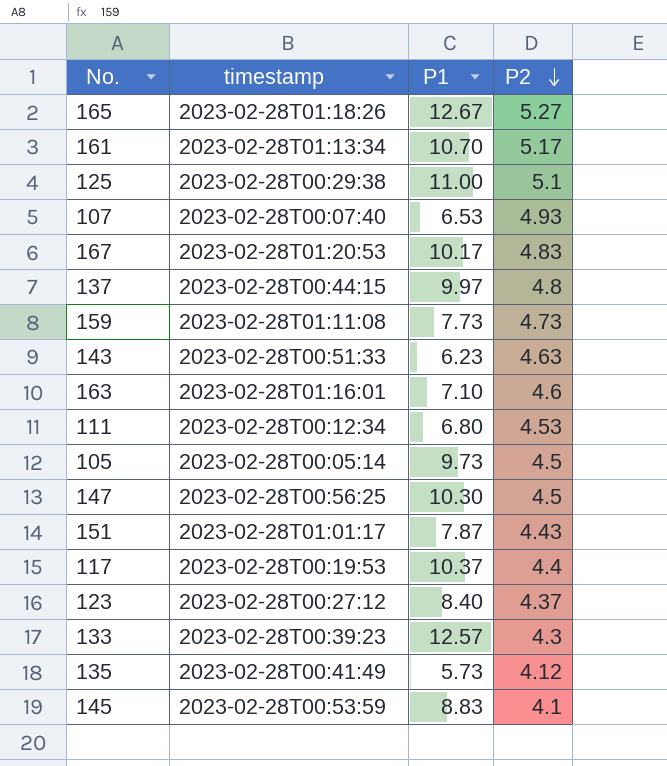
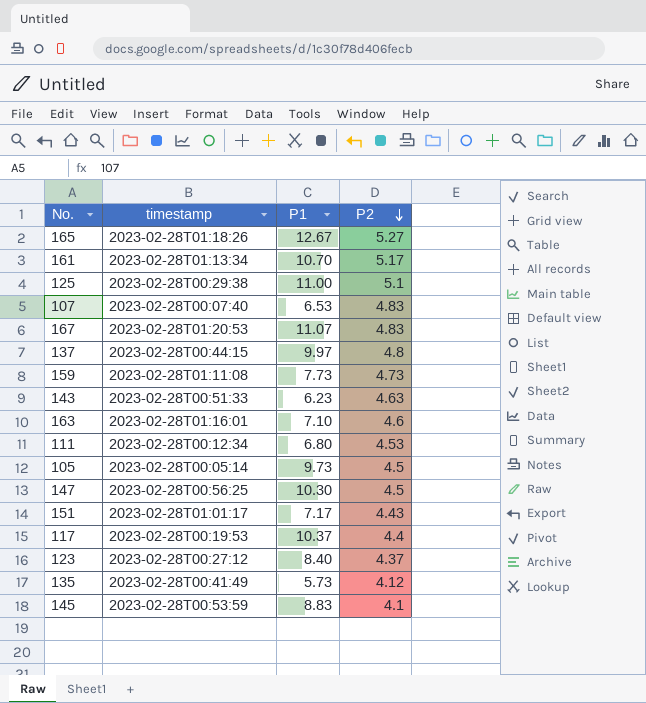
row 133: 2023-02-28T00:39:23 | 12.57 | 4.3 -> none
107 | P2: 4.93 -> 4.83
167 | P1: 10.17 -> 11.07
151 | P1: 7.87 -> 7.17

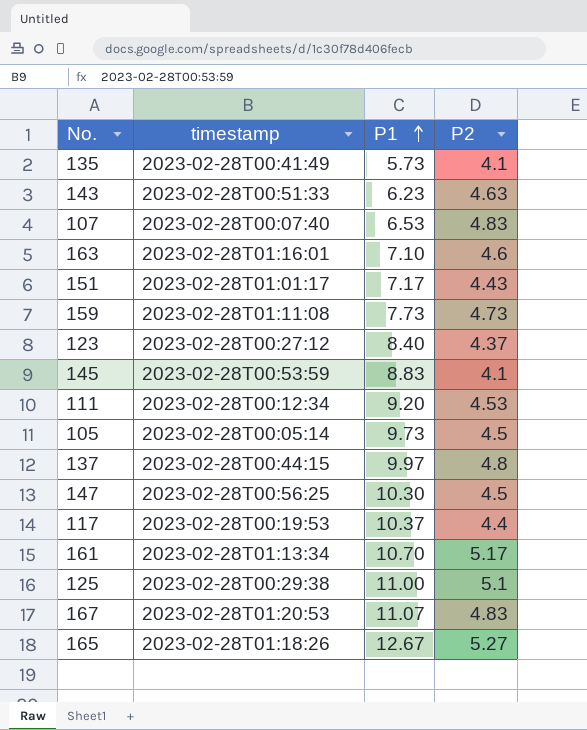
row order: P2 descending -> P1 ascending
135 | P2: 4.12 -> 4.1
111 | P1: 6.80 -> 9.20

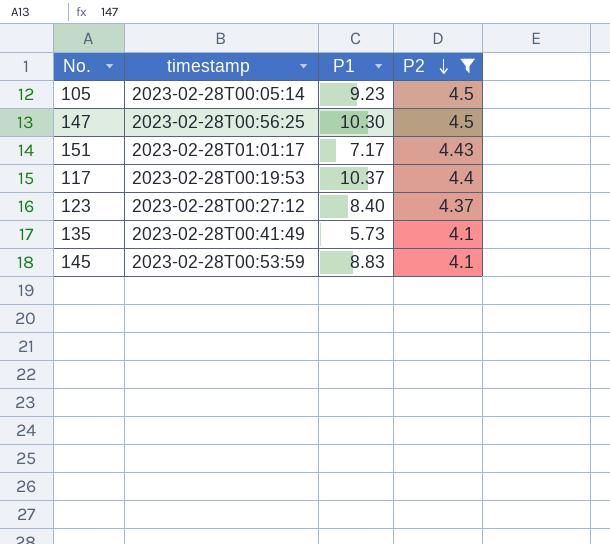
filter: none -> P2 <= 4.5
row order: P1 ascending -> P2 descending
105 | P1: 9.73 -> 9.23

